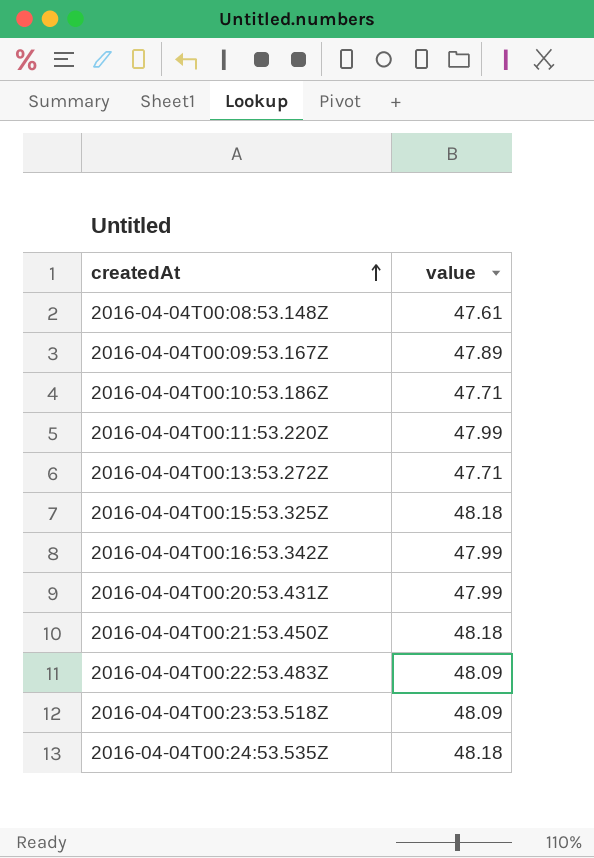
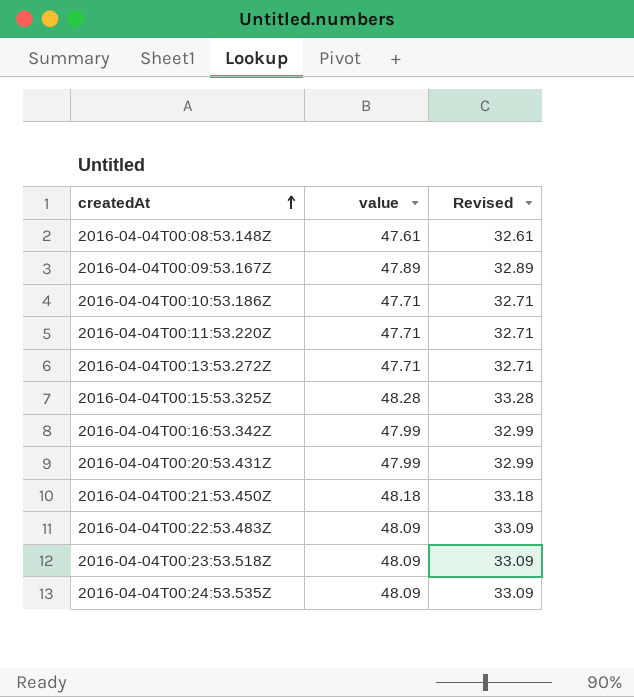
column Revised | formula: none -> [value] - 15
2016-04-04T00:11:53.220Z | value: 47.99 -> 47.71
2016-04-04T00:15:53.325Z | value: 48.18 -> 48.28
2016-04-04T00:24:53.535Z | value: 48.18 -> 48.09

